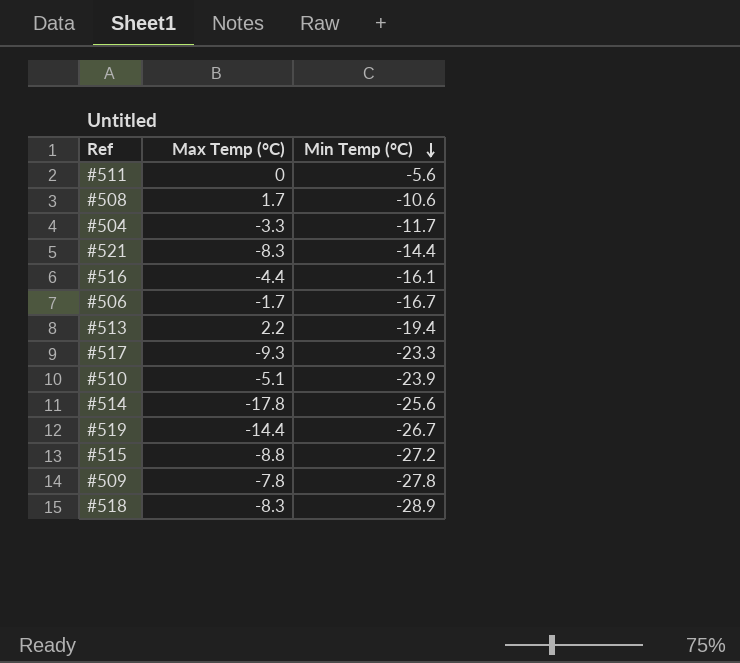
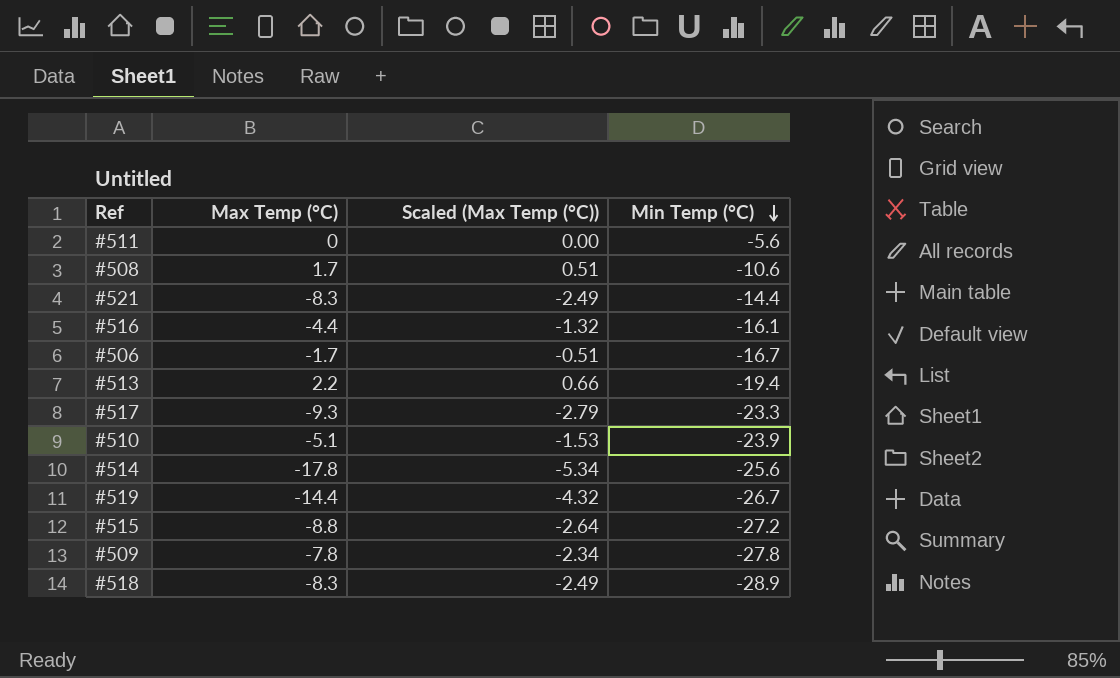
column Scaled (Max Temp (°C)) | formula: none -> [Max Temp (°C)] * 0.3
row #504: -3.3 | -11.7 -> none

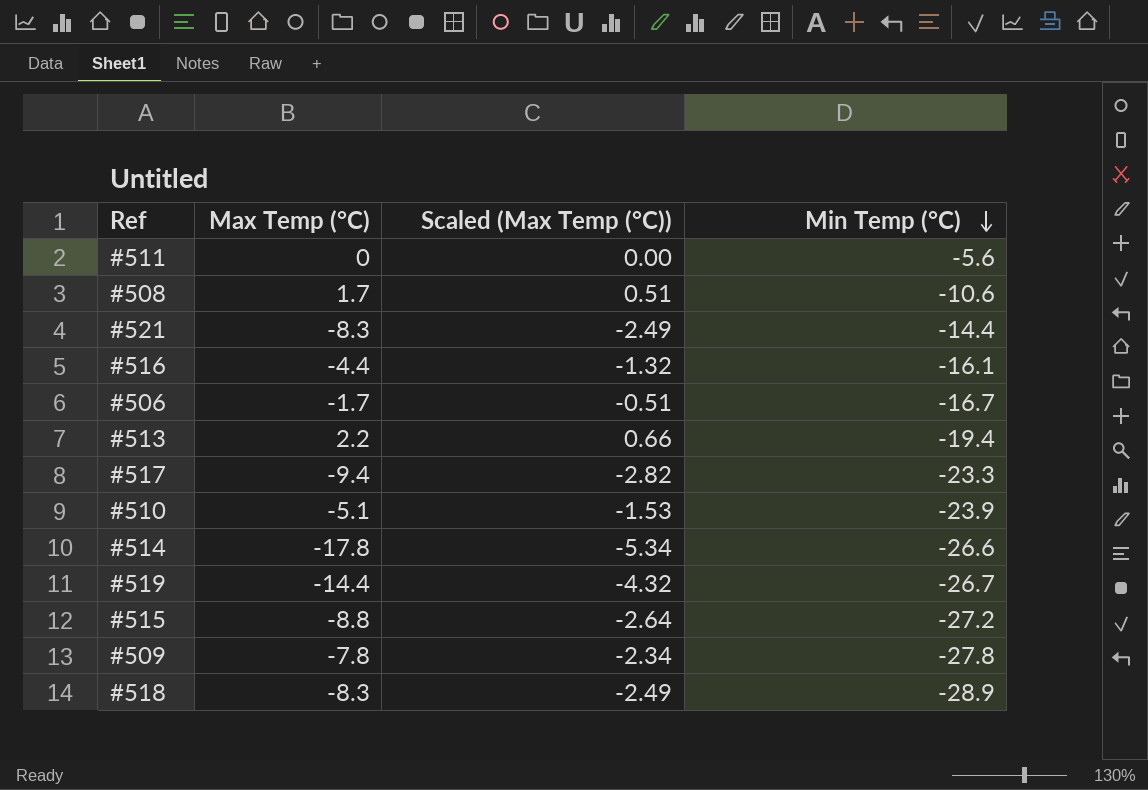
#517 | Max Temp (°C): -9.3 -> -9.4
#517 | Scaled (Max Temp (°C)): -2.79 -> -2.82
#514 | Min Temp (°C): -25.6 -> -26.6

